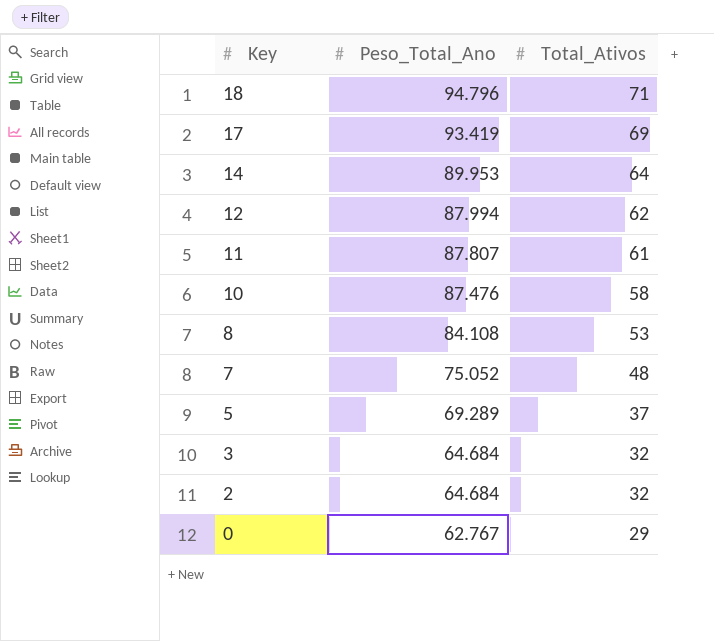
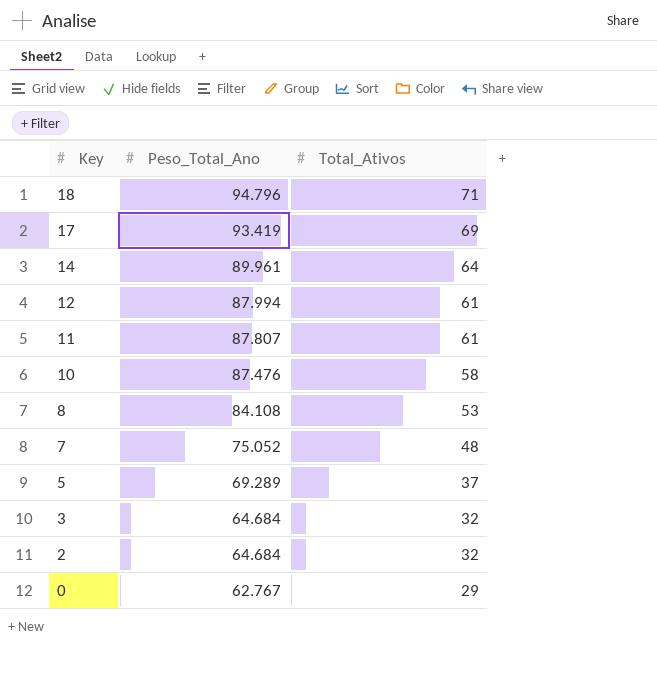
14 | Peso_Total_Ano: 89.953 -> 89.961
12 | Total_Ativos: 62 -> 61

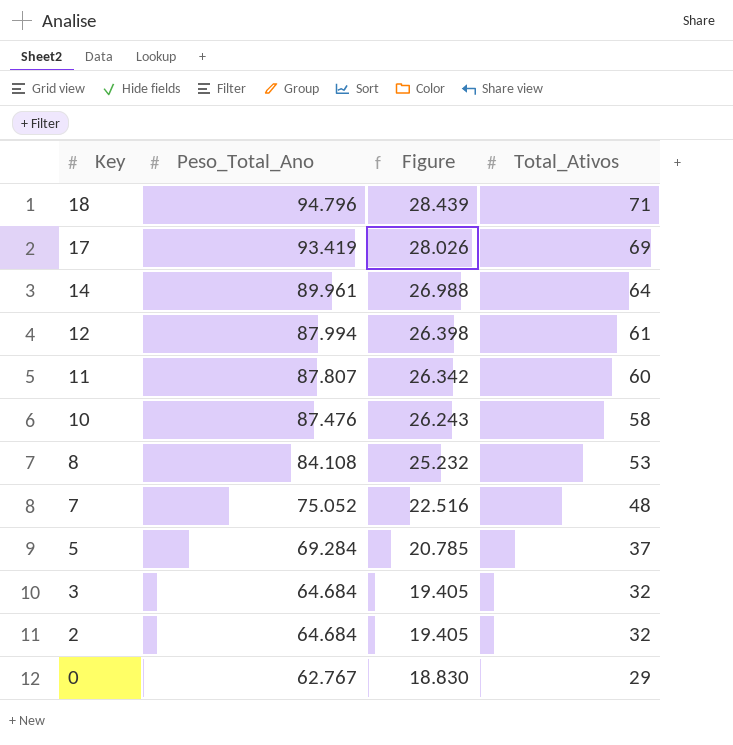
column Figure | formula: none -> [Peso_Total_Ano] * 0.3
11 | Total_Ativos: 61 -> 60
5 | Peso_Total_Ano: 69.289 -> 69.284

